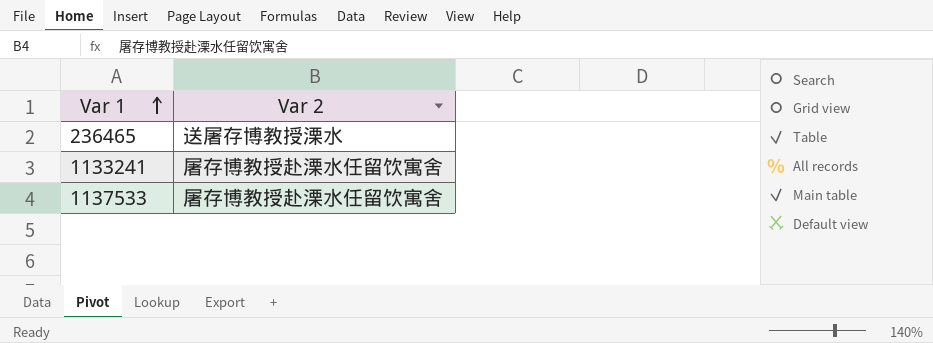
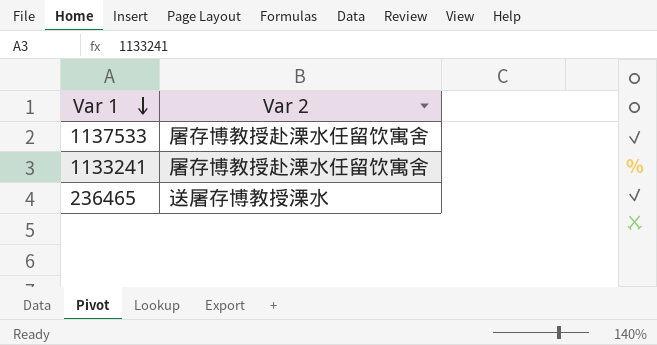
row order: Var 1 ascending -> Var 1 descending

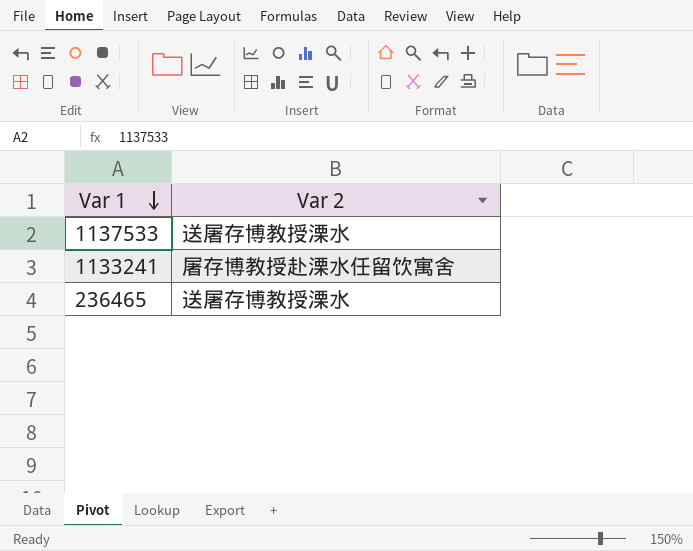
1137533 | Var 2: 屠存博教授赴溧水任留饮寓舍 -> 送屠存博教授溧水

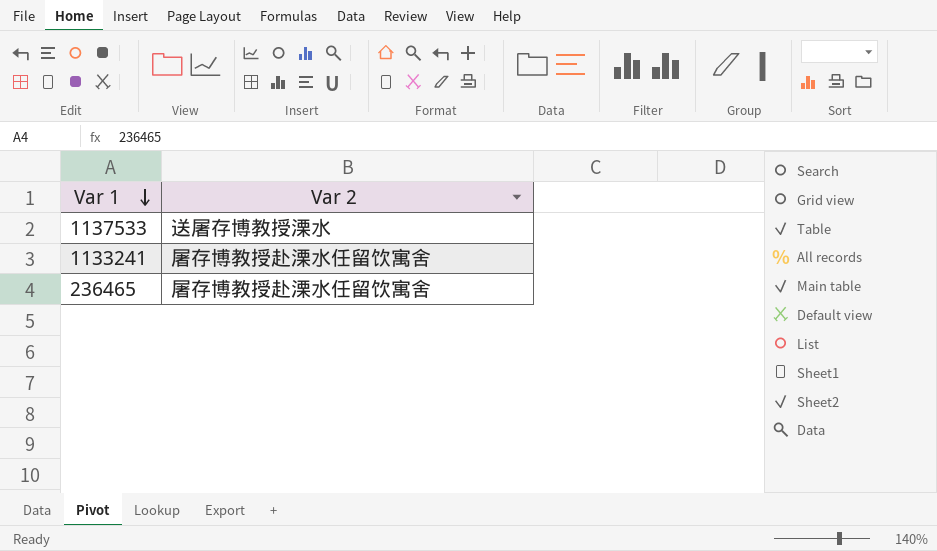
236465 | Var 2: 送屠存博教授溧水 -> 屠存博教授赴溧水任留饮寓舍

